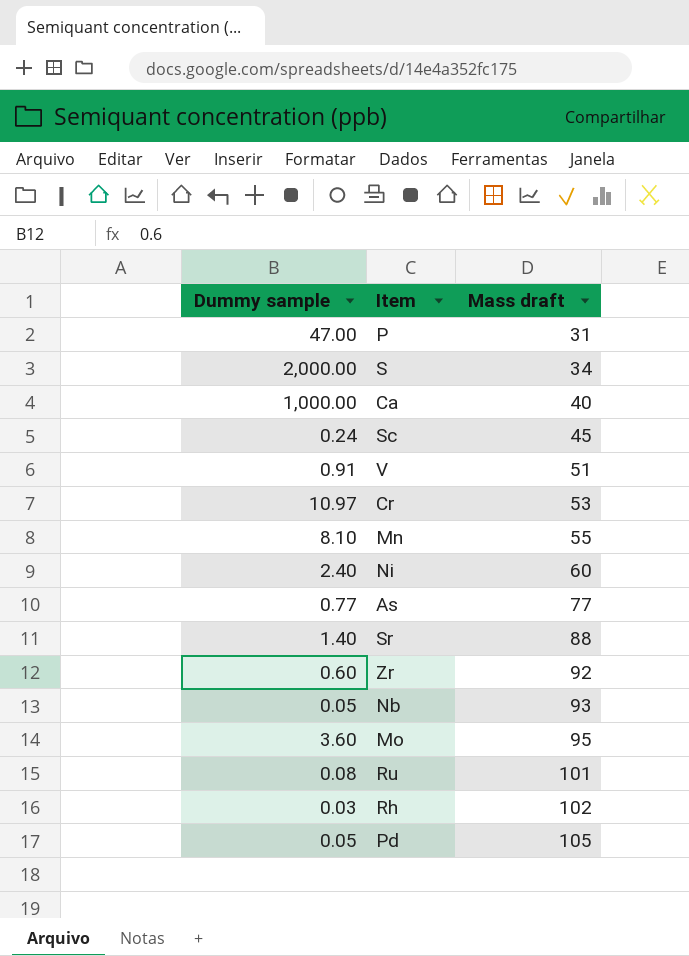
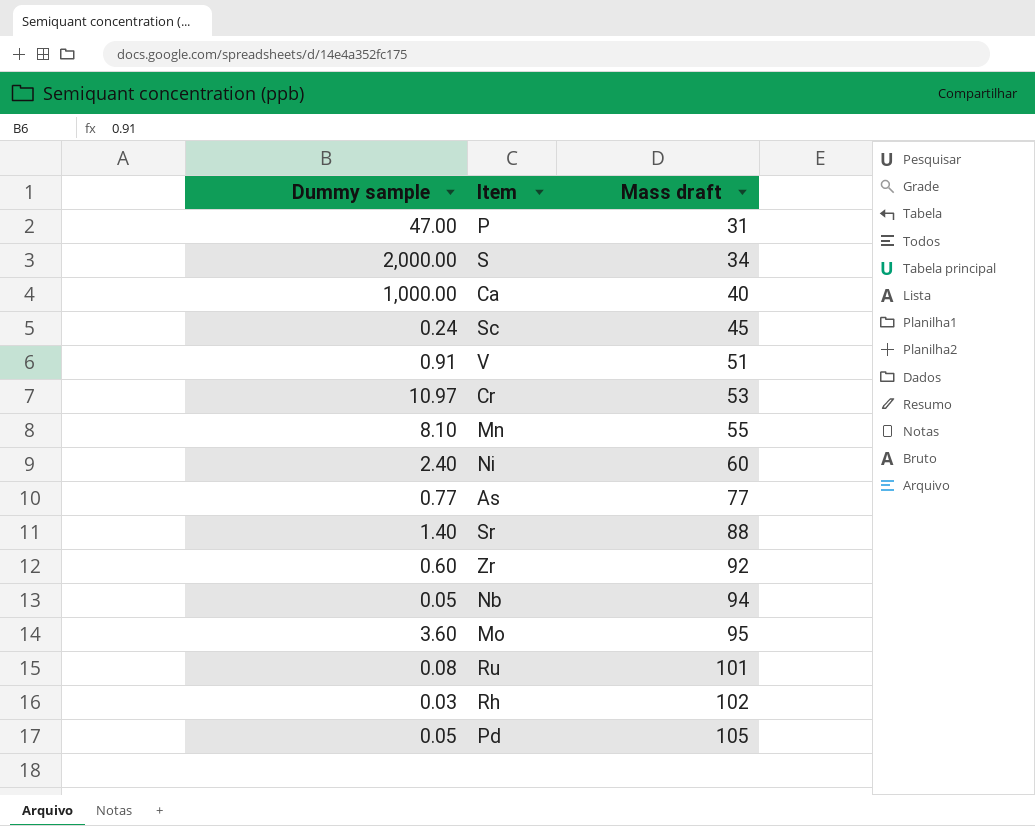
Nb | Mass draft: 93 -> 94

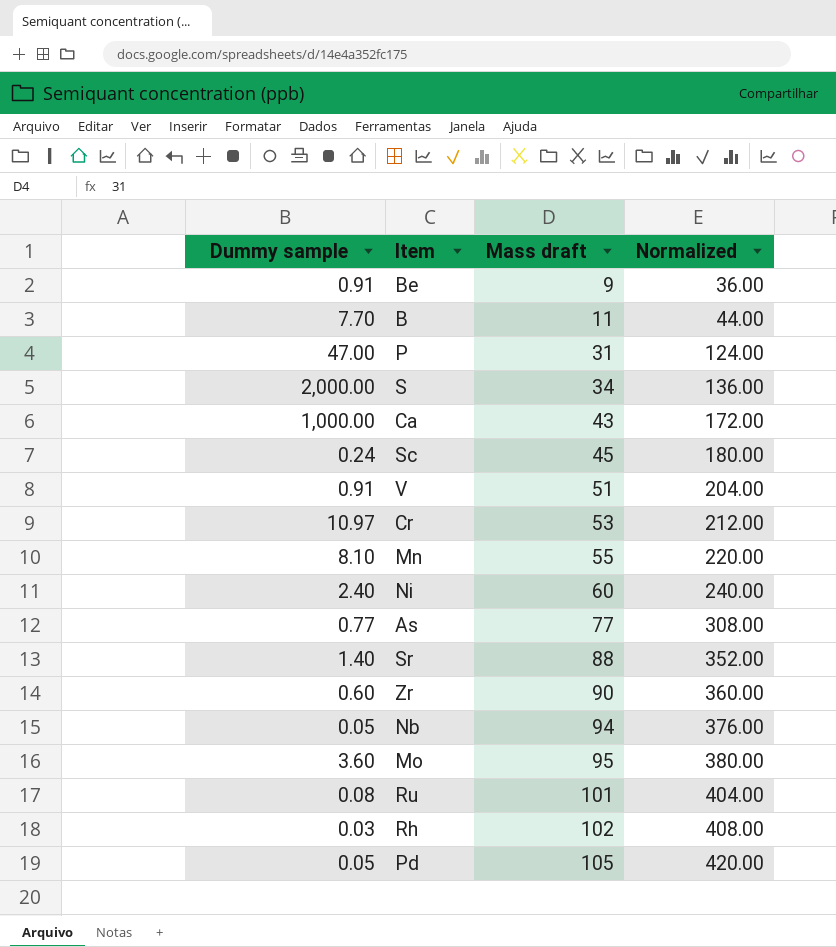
column Normalized | formula: none -> [Mass draft] * 4
row Be: none -> 0.91 | 9 | 36.00
row B: none -> 7.70 | 11 | 44.00
Ca | Mass draft: 40 -> 43
Zr | Mass draft: 92 -> 90

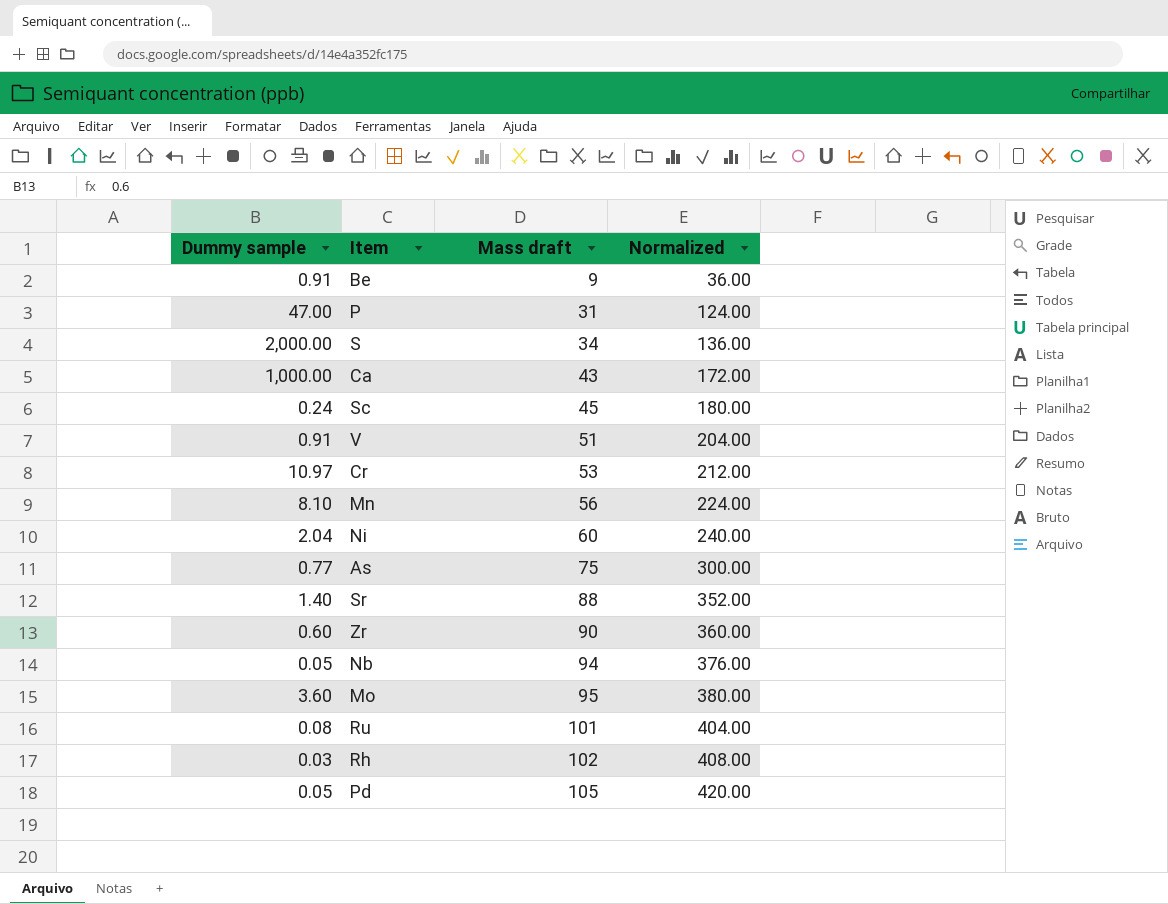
row B: 7.70 | 11 | 44.00 -> none
Mn | Mass draft: 55 -> 56
Mn | Normalized: 220.00 -> 224.00
Ni | Dummy sample: 2.40 -> 2.04
As | Mass draft: 77 -> 75
As | Normalized: 308.00 -> 300.00

